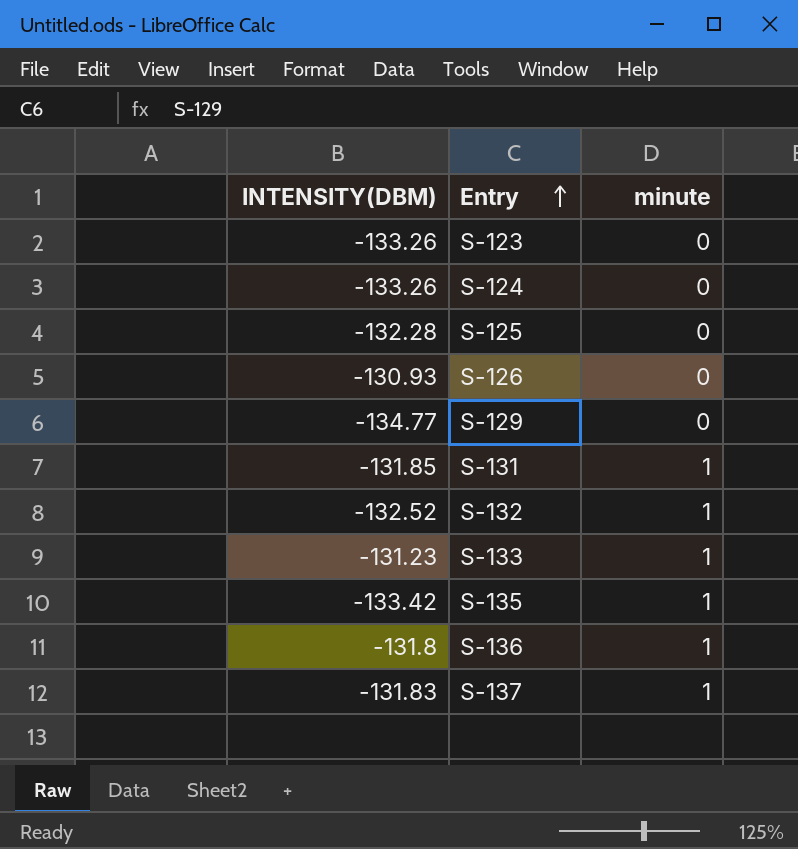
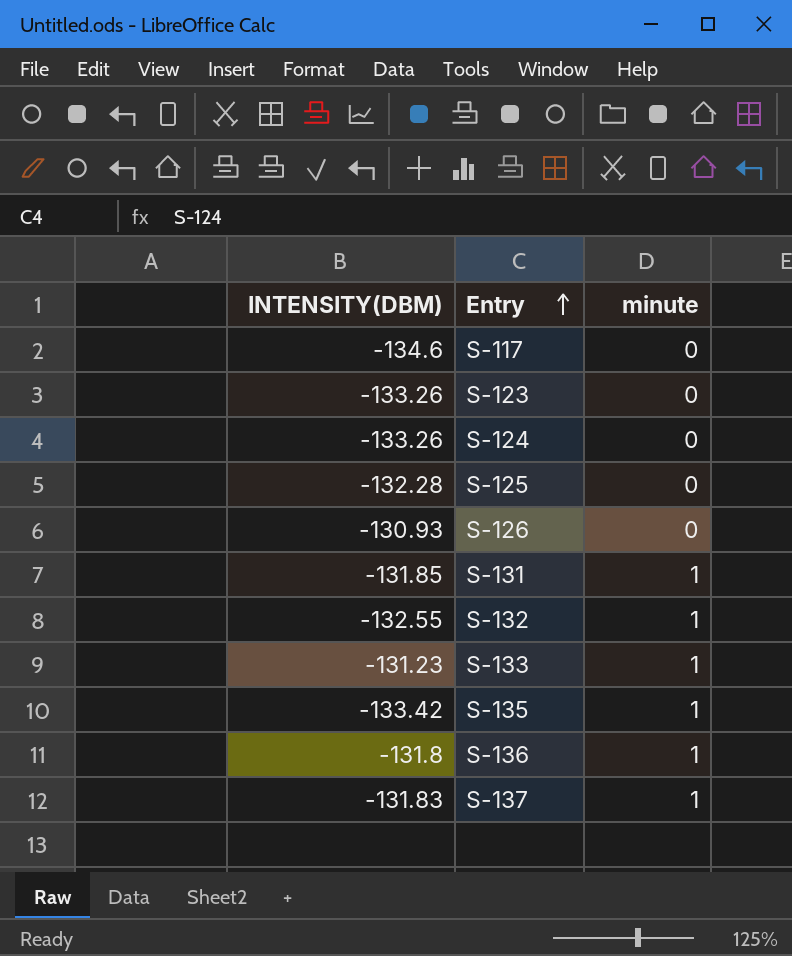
row S-129: -134.77 | 0 -> none
row S-117: none -> -134.6 | 0
S-132 | INTENSITY(DBM): -132.52 -> -132.55

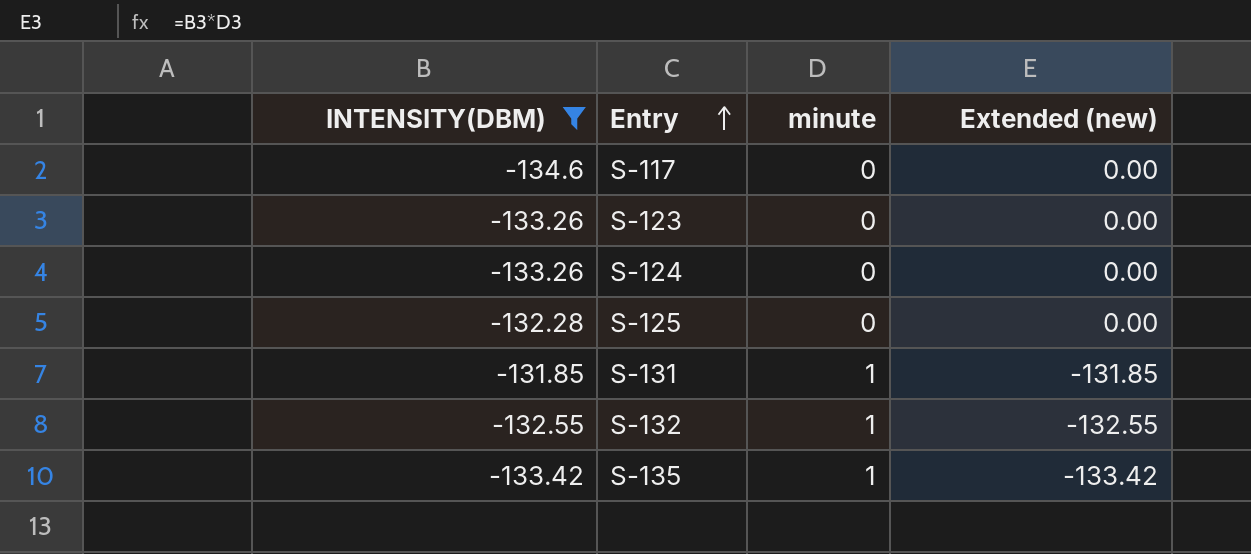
filter: none -> INTENSITY(DBM) <= -131.85
column Extended (new) | formula: none -> [INTENSITY(DBM)] * [minute]

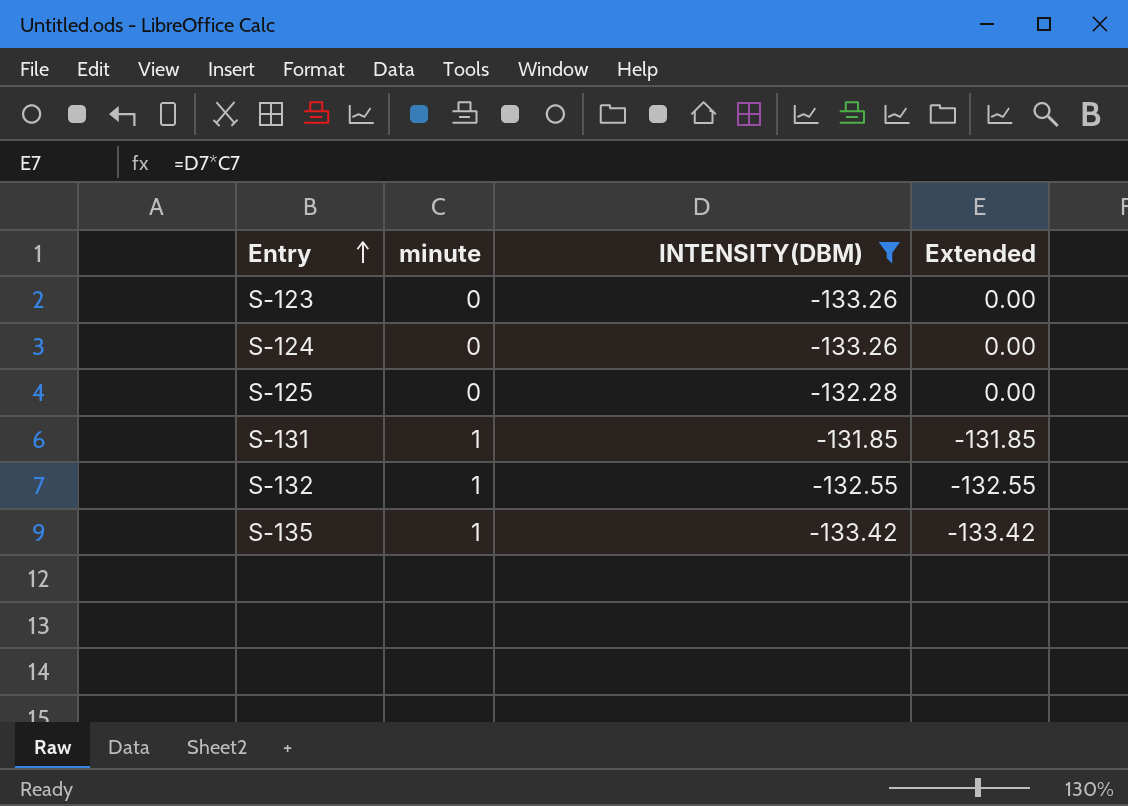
column INTENSITY(DBM) | position: 1 -> 3
column name: Extended (new) -> Extended
row S-117: -134.6 | 0 | 0.00 -> none

